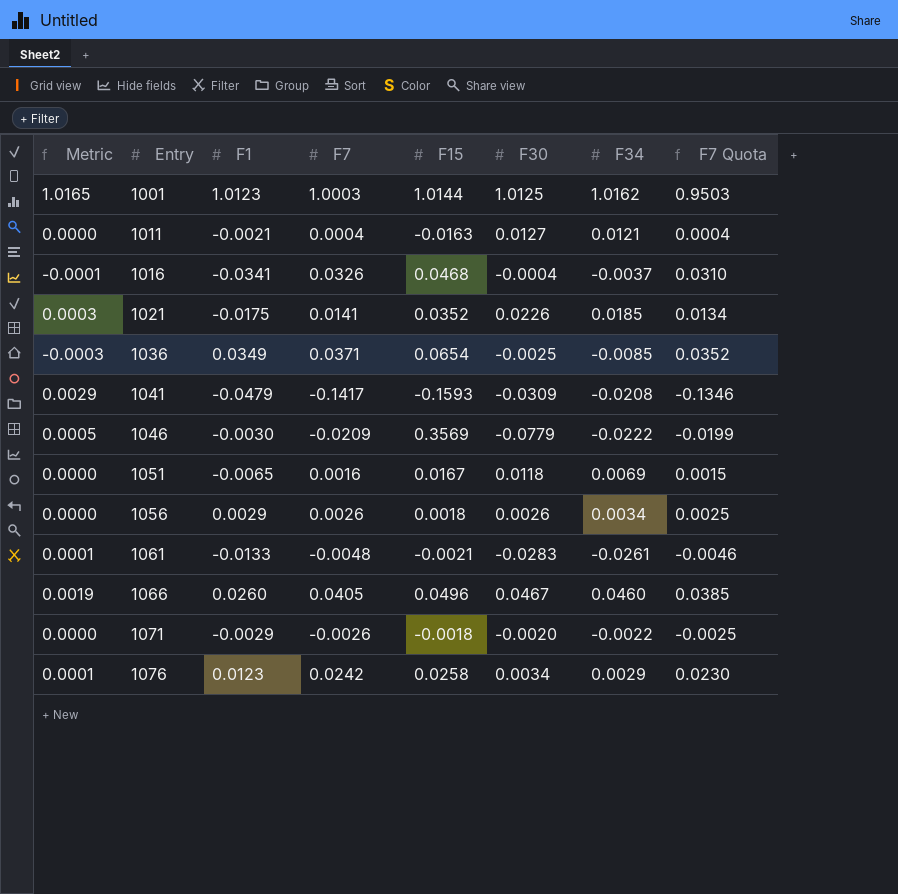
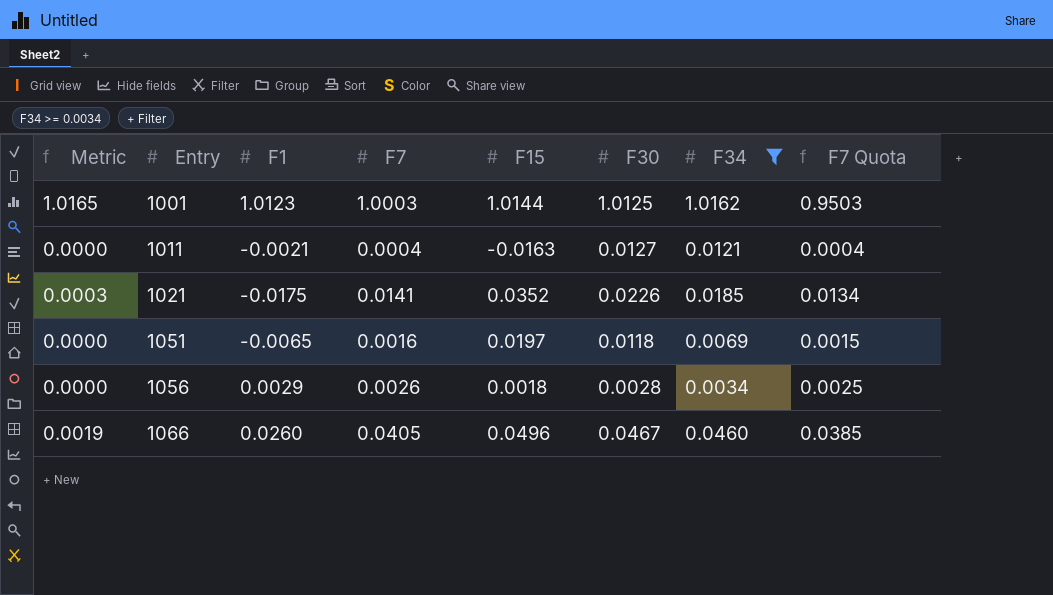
filter: none -> F34 >= 0.0034
1051 | F15: 0.0167 -> 0.0197
1056 | F30: 0.0026 -> 0.0028

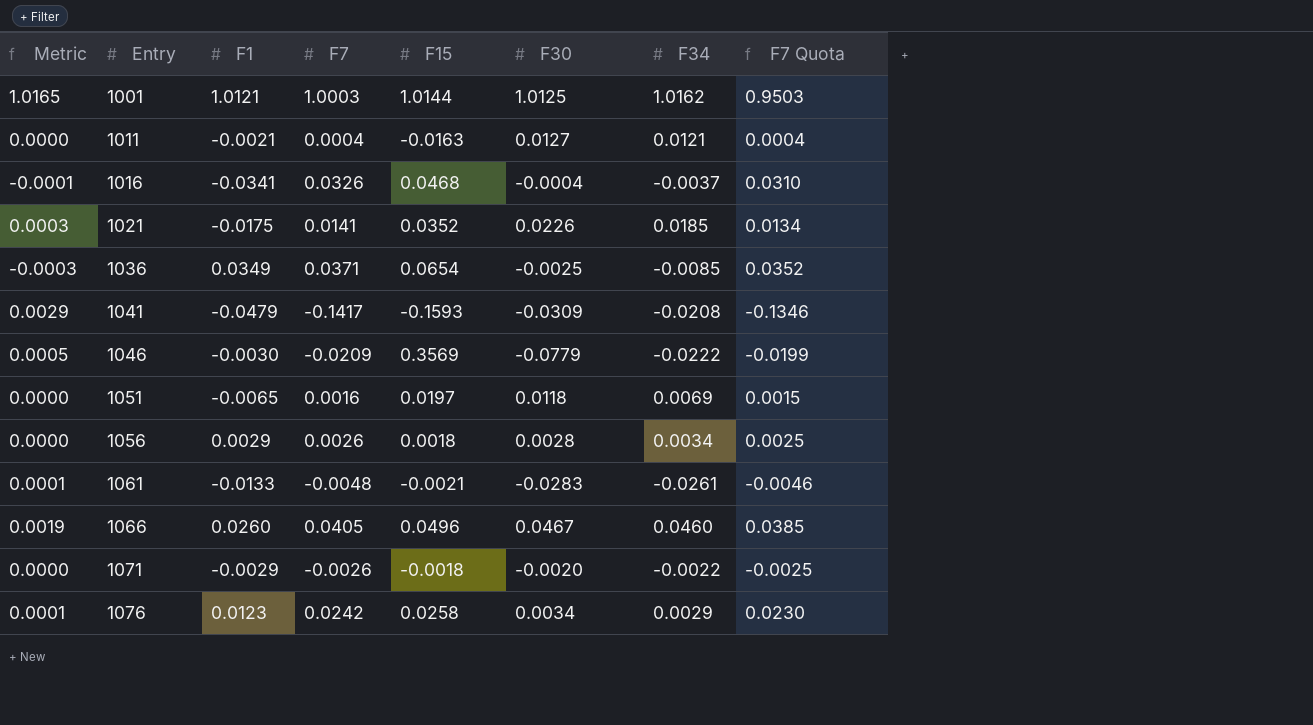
filter: F34 >= 0.0034 -> none
1001 | F1: 1.0123 -> 1.0121

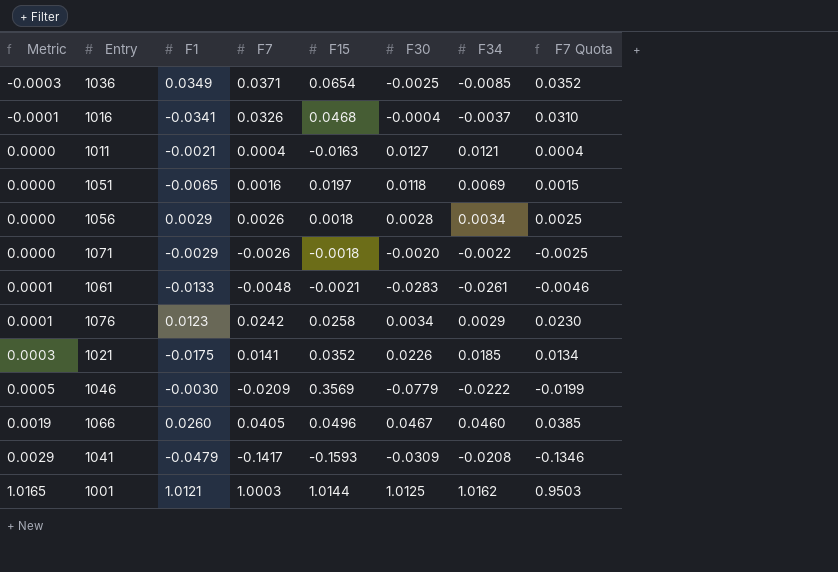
row order: Entry ascending -> Metric ascending

